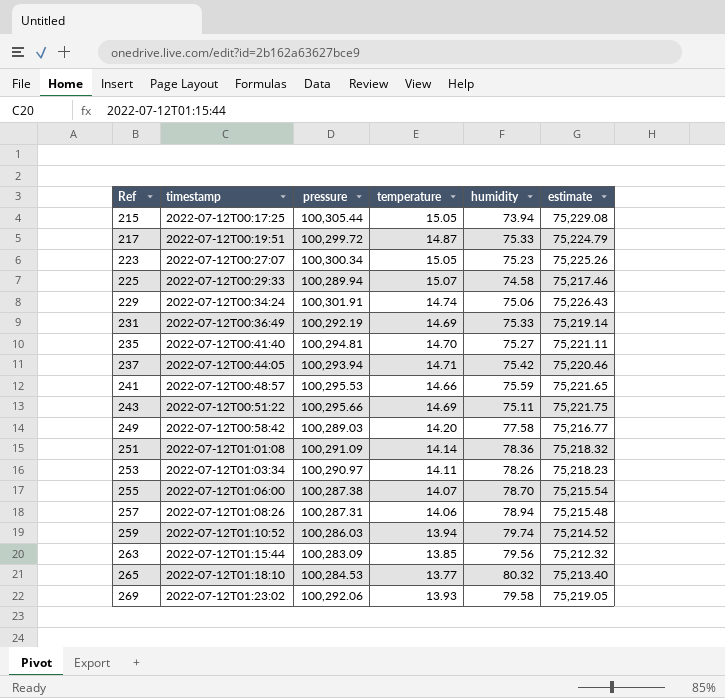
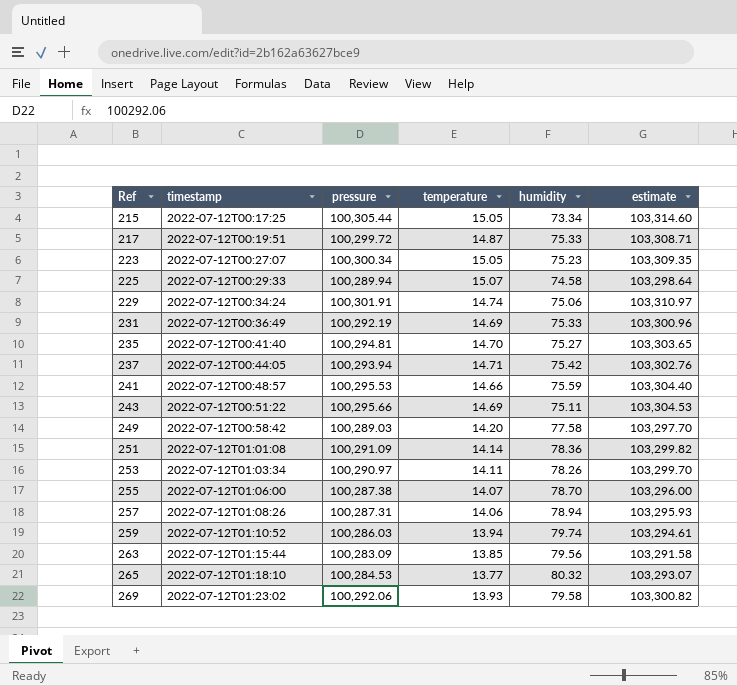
column estimate | formula: [pressure] * 0.75 -> [pressure] * 1.03
215 | humidity: 73.94 -> 73.34

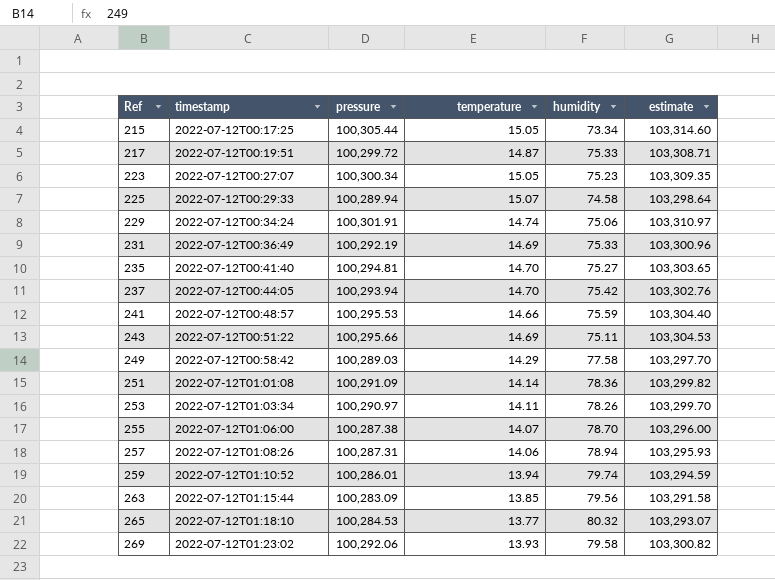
237 | temperature: 14.71 -> 14.70
249 | temperature: 14.20 -> 14.29
259 | pressure: 100,286.03 -> 100,286.01
259 | estimate: 103,294.61 -> 103,294.59

